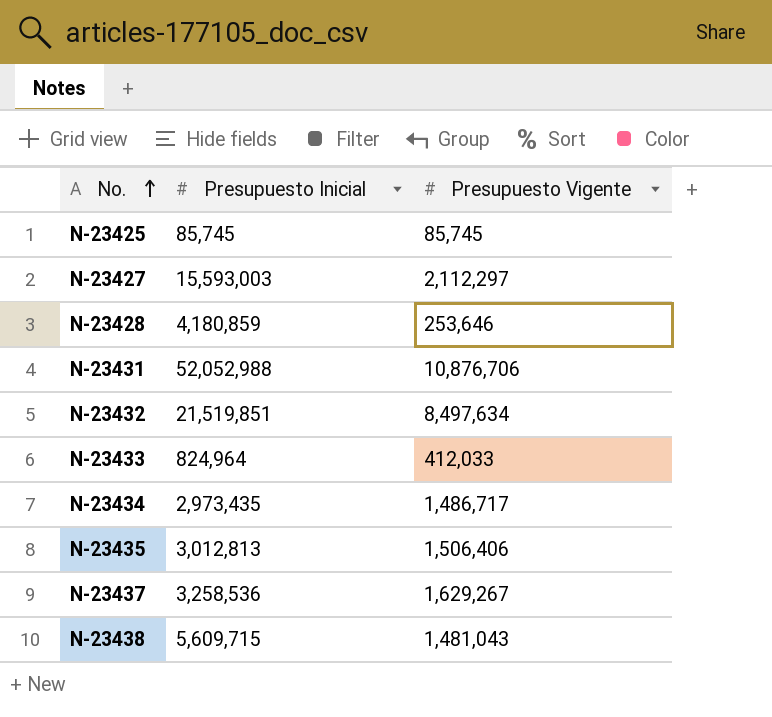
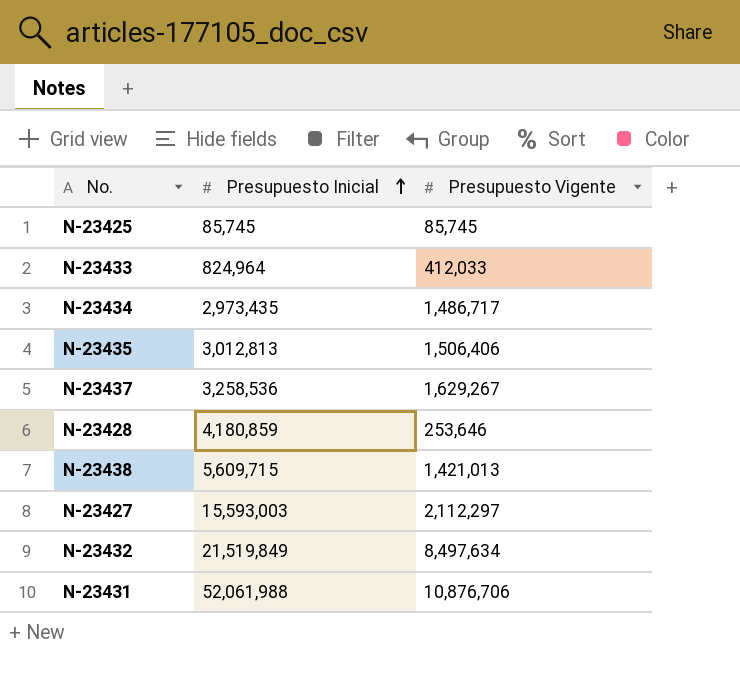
row order: No. ascending -> Presupuesto Inicial ascending
N-23438 | Presupuesto Vigente: 1,481,043 -> 1,421,013
N-23432 | Presupuesto Inicial: 21,519,851 -> 21,519,849
N-23431 | Presupuesto Inicial: 52,052,988 -> 52,061,988

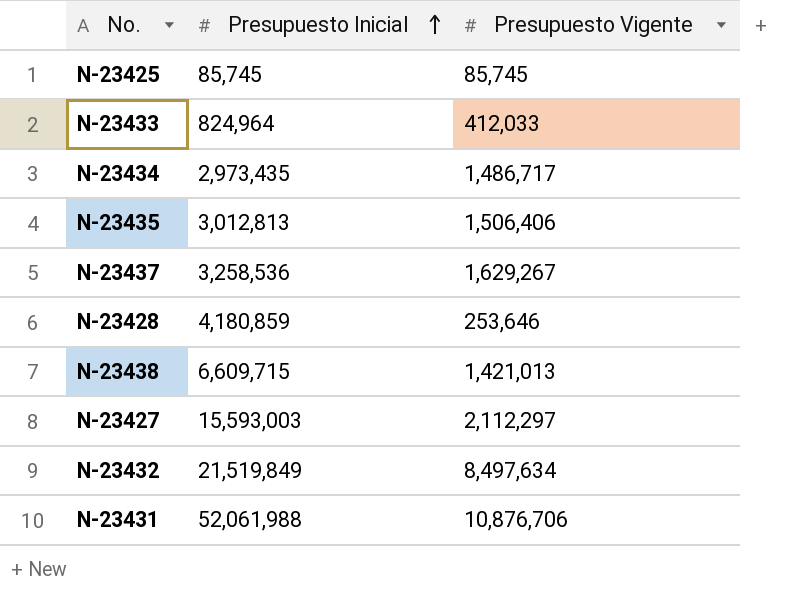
N-23438 | Presupuesto Inicial: 5,609,715 -> 6,609,715

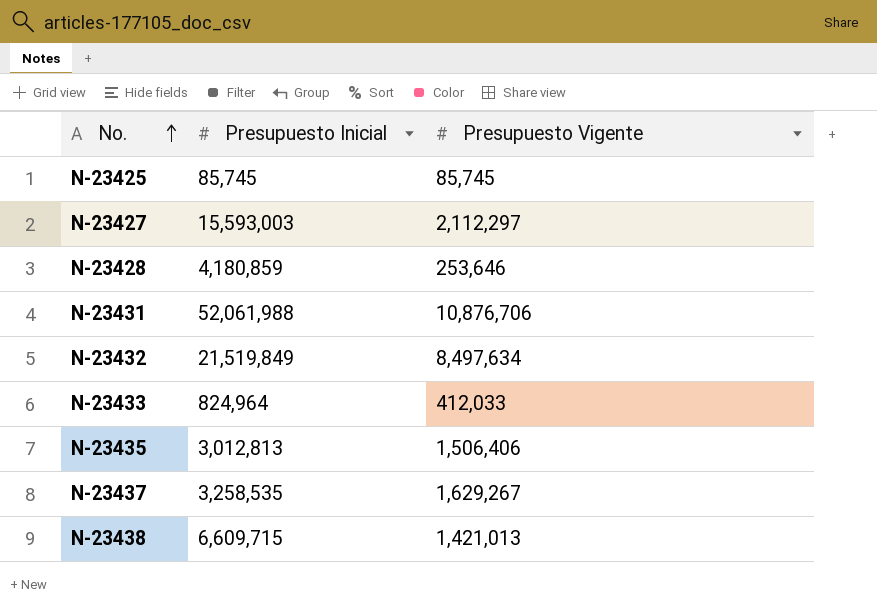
row order: Presupuesto Inicial ascending -> No. ascending
row N-23434: 2,973,435 | 1,486,717 -> none
N-23437 | Presupuesto Inicial: 3,258,536 -> 3,258,535

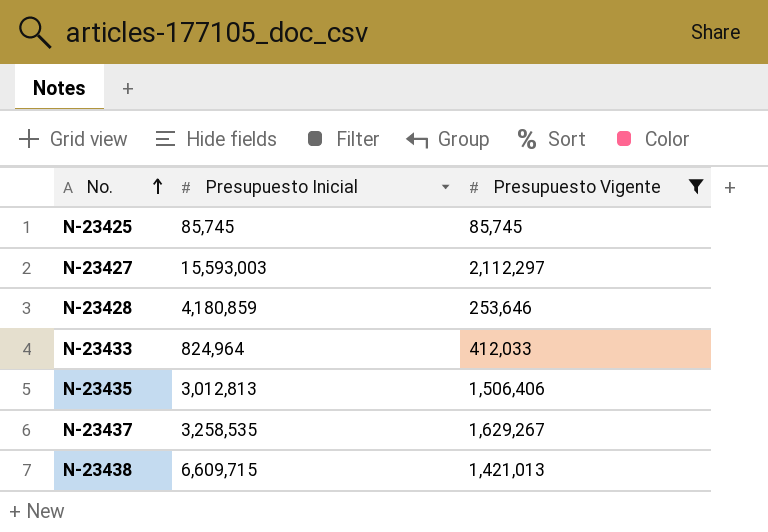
filter: none -> Presupuesto Vigente <= 2,112,297

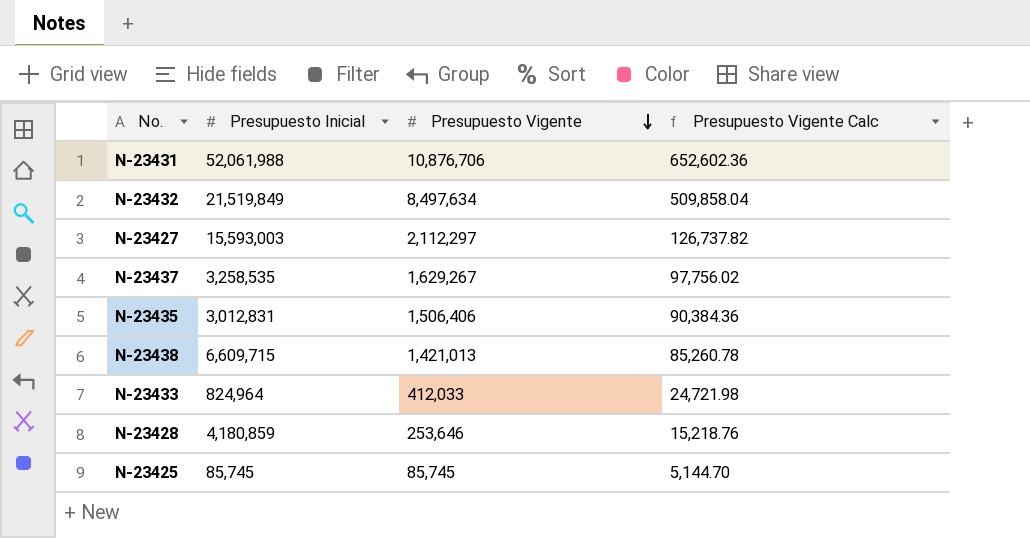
filter: Presupuesto Vigente <= 2,112,297 -> none
row order: No. ascending -> Presupuesto Vigente descending
column Presupuesto Vigente Calc | formula: none -> [Presupuesto Vigente] * 0.06
N-23435 | Presupuesto Inicial: 3,012,813 -> 3,012,831

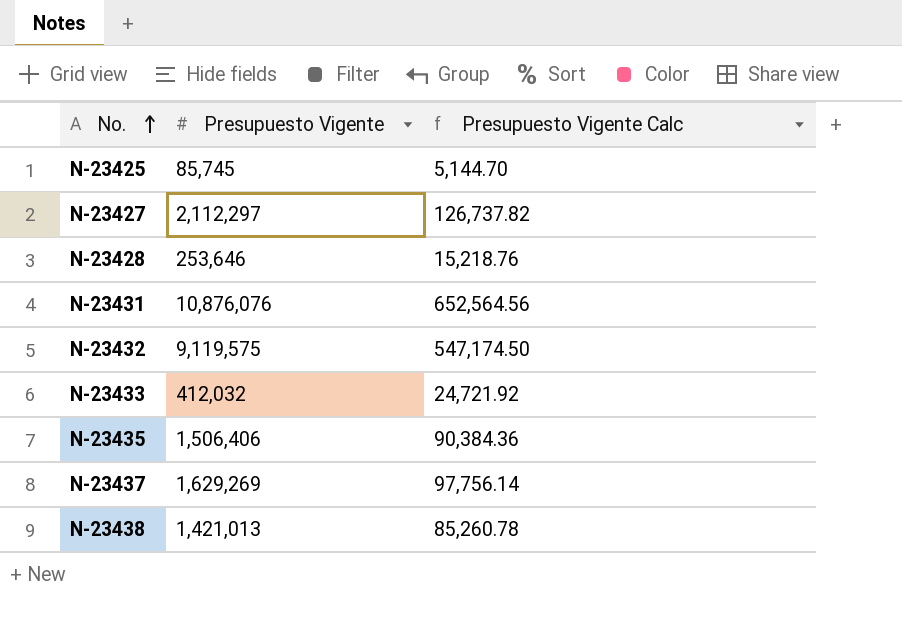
row order: Presupuesto Vigente descending -> No. ascending
column Presupuesto Inicial | position: 2 -> none
N-23431 | Presupuesto Vigente: 10,876,706 -> 10,876,076
N-23431 | Presupuesto Vigente Calc: 652,602.36 -> 652,564.56
N-23432 | Presupuesto Vigente: 8,497,634 -> 9,119,575
N-23432 | Presupuesto Vigente Calc: 509,858.04 -> 547,174.50
N-23433 | Presupuesto Vigente: 412,033 -> 412,032
N-23433 | Presupuesto Vigente Calc: 24,721.98 -> 24,721.92
N-23437 | Presupuesto Vigente: 1,629,267 -> 1,629,269
N-23437 | Presupuesto Vigente Calc: 97,756.02 -> 97,756.14

